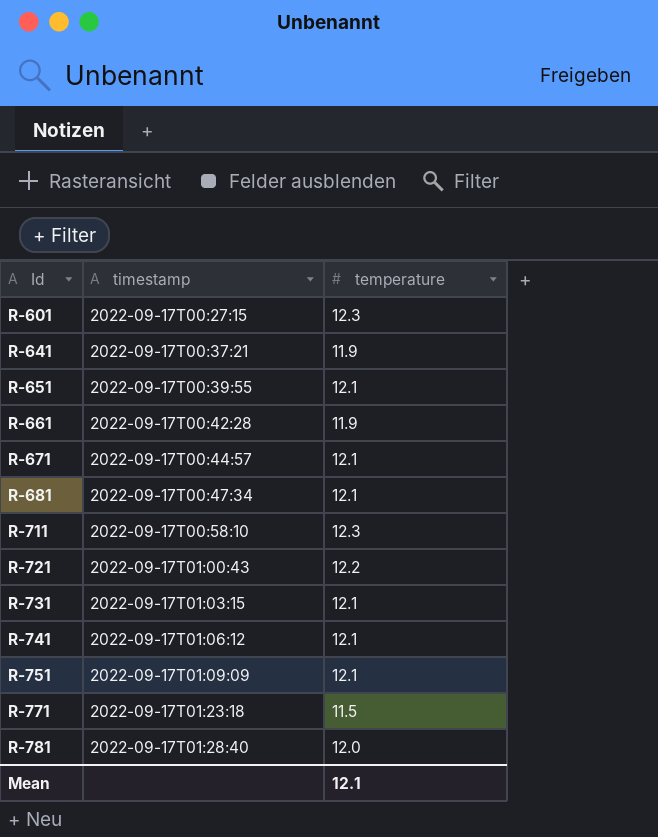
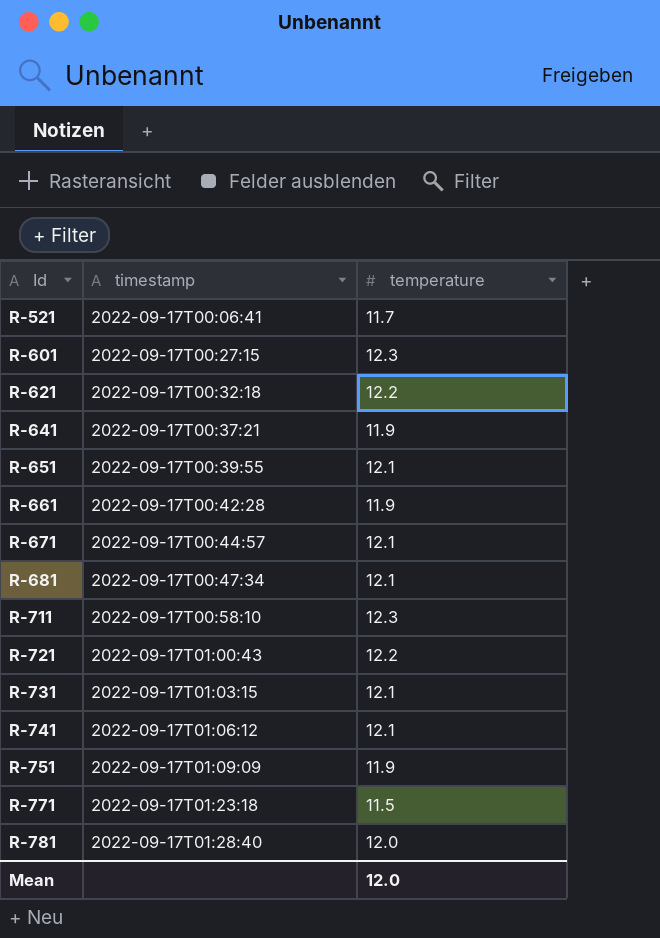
row R-521: none -> 2022-09-17T00:06:41 | 11.7
row R-621: none -> 2022-09-17T00:32:18 | 12.2
R-751 | temperature: 12.1 -> 11.9
Mean | temperature: 12.1 -> 12.0

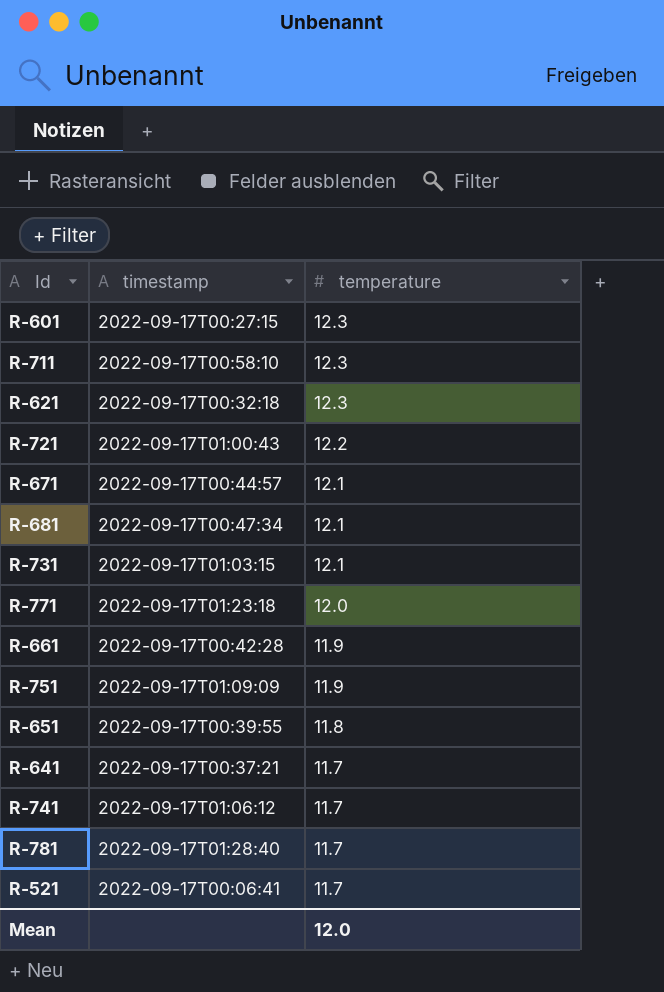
row order: Id ascending -> temperature descending
R-621 | temperature: 12.2 -> 12.3
R-771 | temperature: 11.5 -> 12.0
R-651 | temperature: 12.1 -> 11.8
R-641 | temperature: 11.9 -> 11.7
R-741 | temperature: 12.1 -> 11.7
R-781 | temperature: 12.0 -> 11.7

